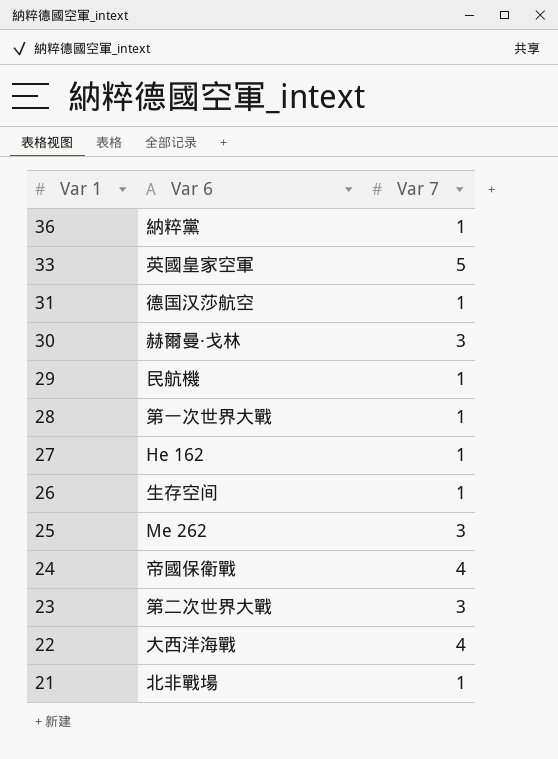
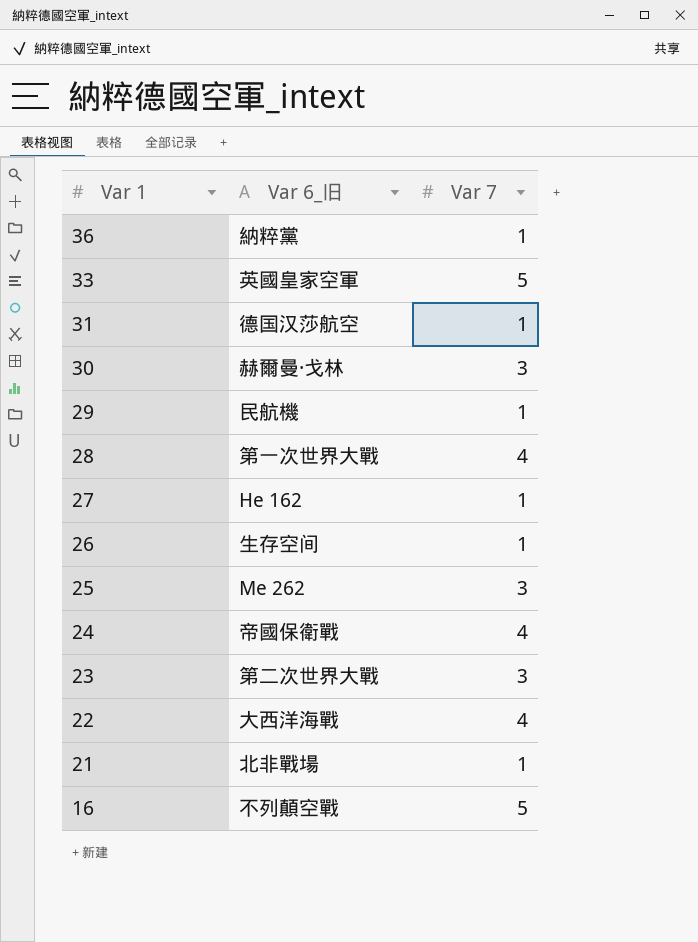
column name: Var 6 -> Var 6_旧
28 | Var 7: 1 -> 4
row 16: none -> 不列顛空戰 | 5

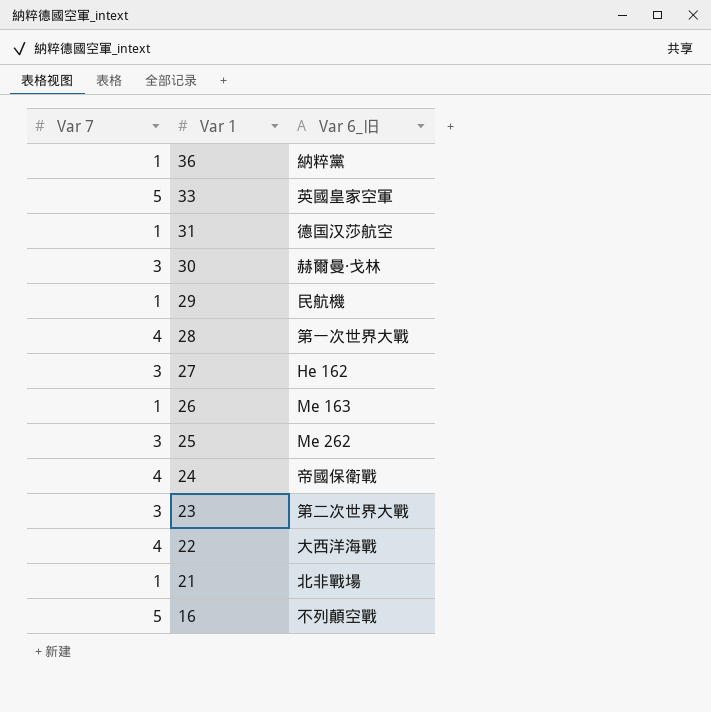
column Var 7 | position: 3 -> 1
27 | Var 7: 1 -> 3
26 | Var 6_旧: 生存空间 -> Me 163

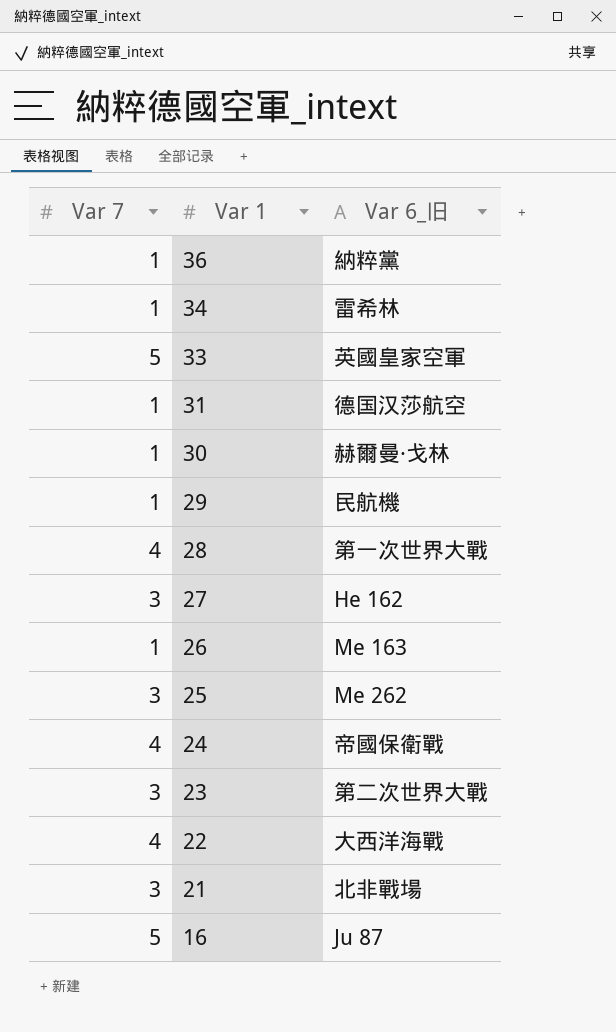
row 34: none -> 1 | 雷希林
30 | Var 7: 3 -> 1
21 | Var 7: 1 -> 3
16 | Var 6_旧: 不列顛空戰 -> Ju 87

